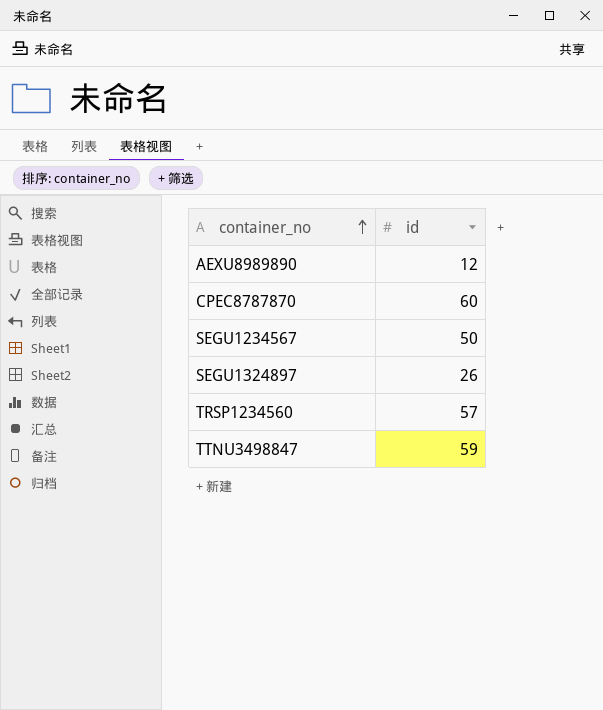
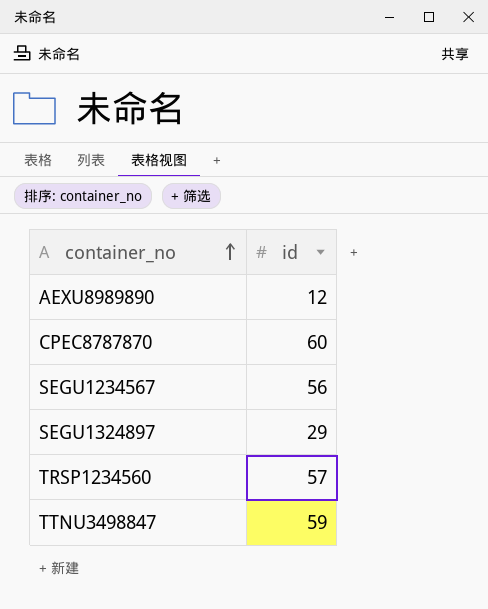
SEGU1234567 | id: 50 -> 56
SEGU1324897 | id: 26 -> 29

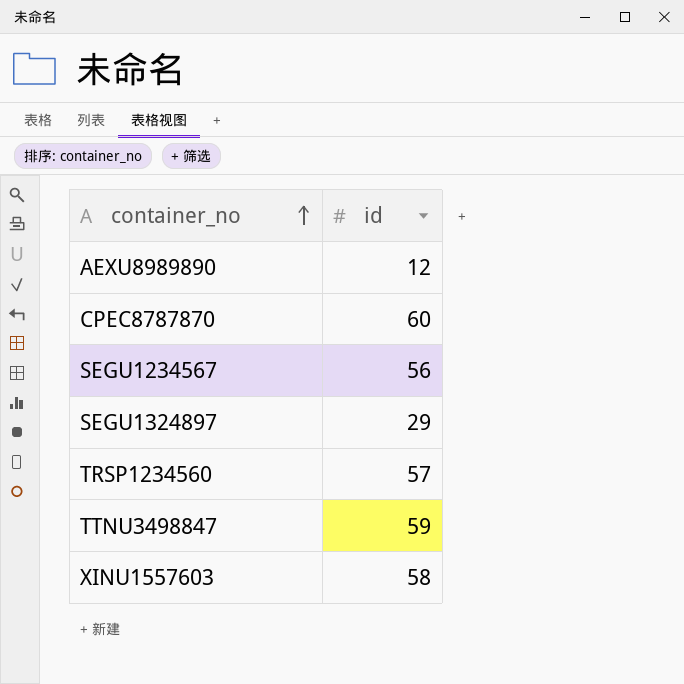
row XINU1557603: none -> 58

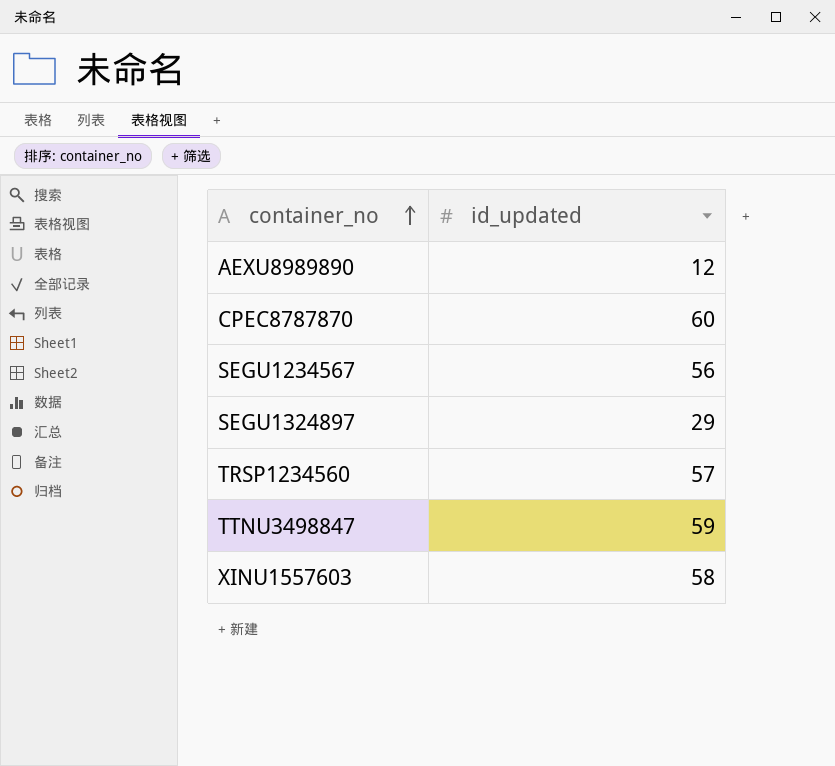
column name: id -> id_updated

